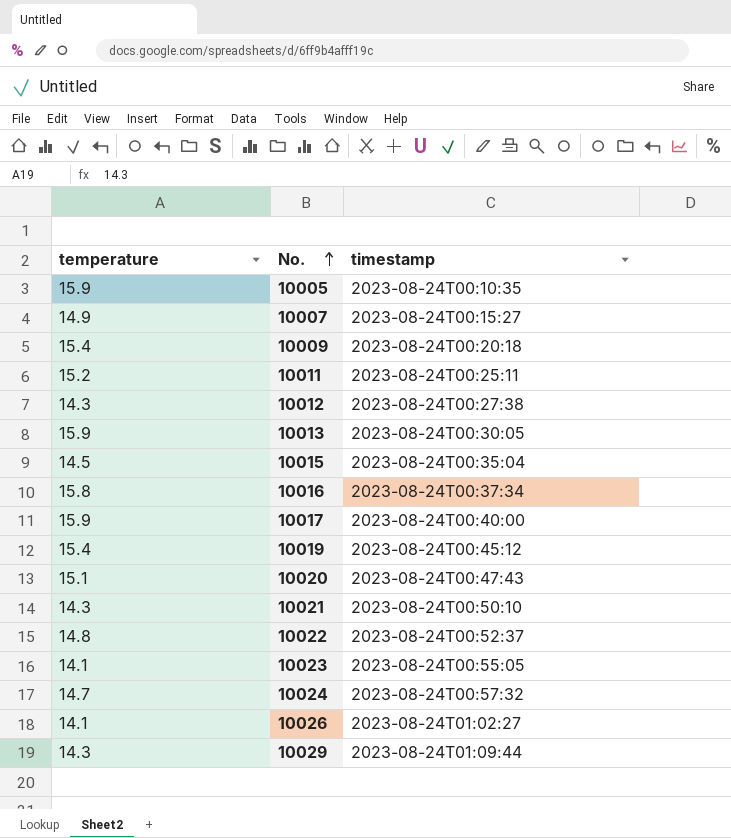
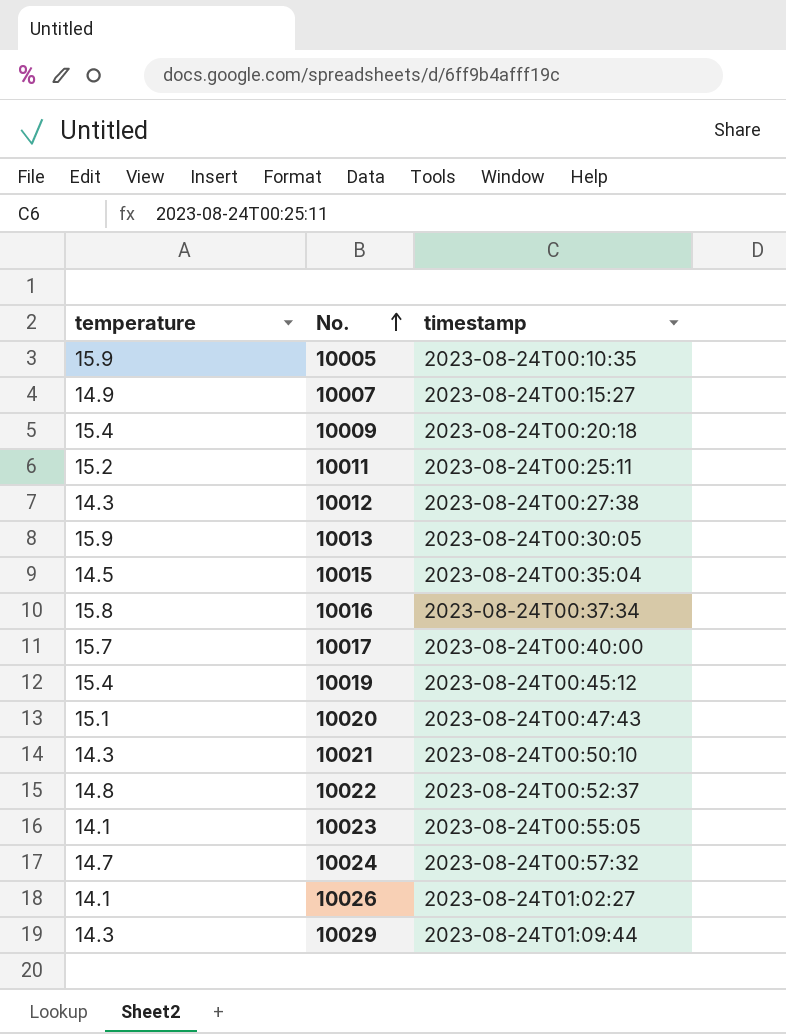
10017 | temperature: 15.9 -> 15.7

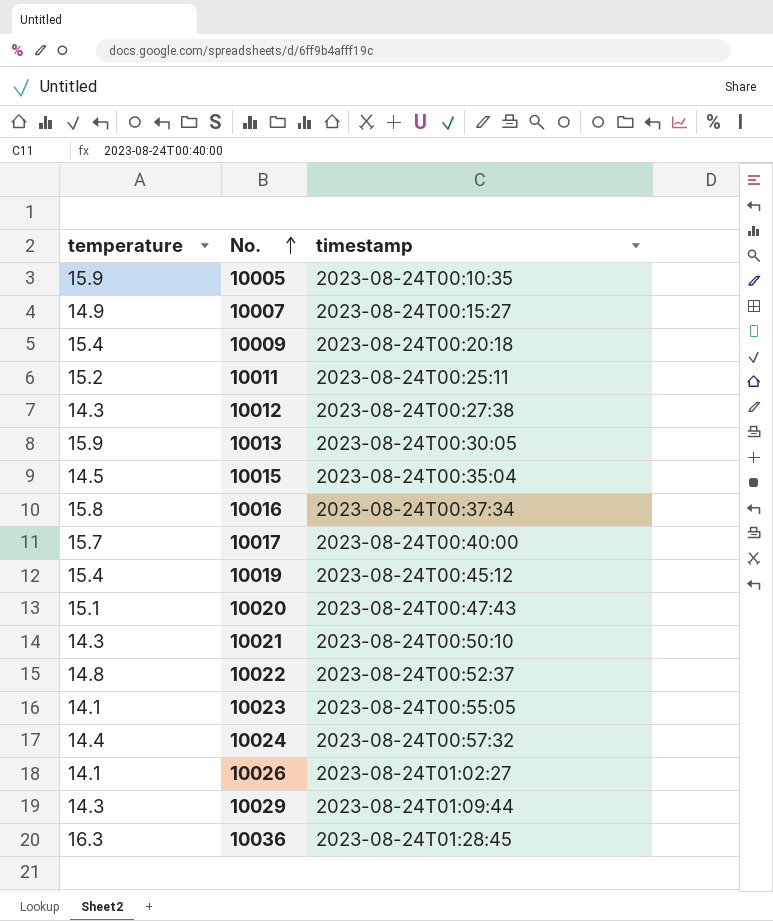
10024 | temperature: 14.7 -> 14.4
row 10036: none -> 16.3 | 2023-08-24T01:28:45

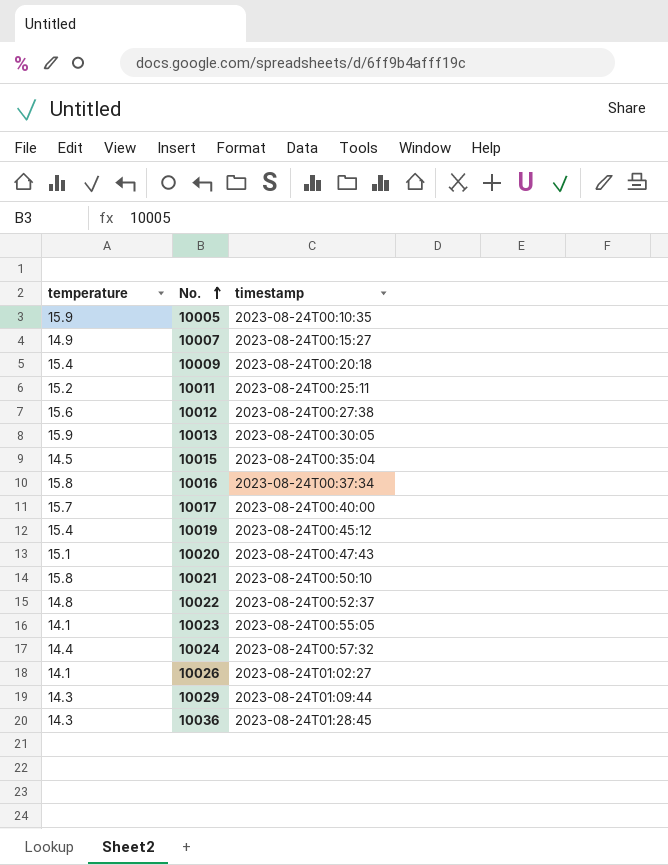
10012 | temperature: 14.3 -> 15.6
10021 | temperature: 14.3 -> 15.8
10036 | temperature: 16.3 -> 14.3

